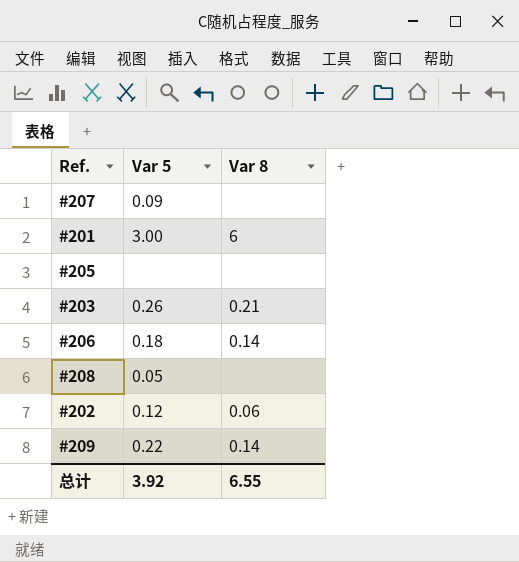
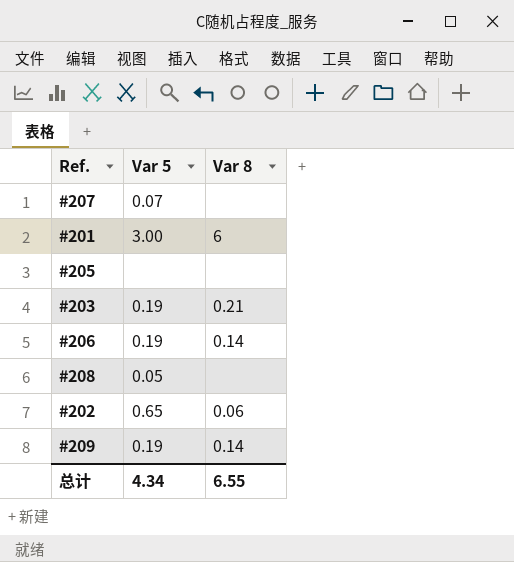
#207 | Var 5: 0.09 -> 0.07
#203 | Var 5: 0.26 -> 0.19
#206 | Var 5: 0.18 -> 0.19
#202 | Var 5: 0.12 -> 0.65
#209 | Var 5: 0.22 -> 0.19
总计 | Var 5: 3.92 -> 4.34

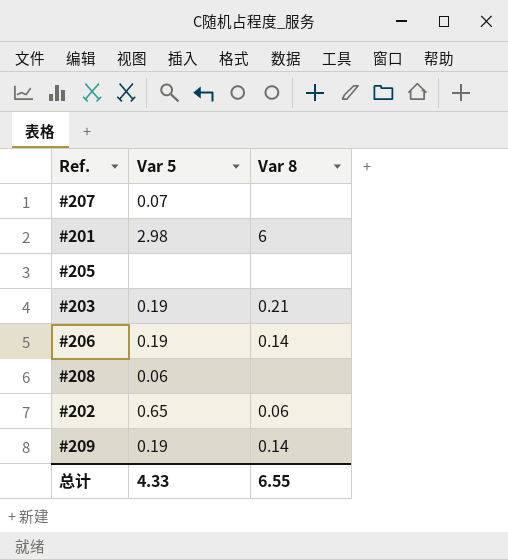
#201 | Var 5: 3.00 -> 2.98
#208 | Var 5: 0.05 -> 0.06
总计 | Var 5: 4.34 -> 4.33

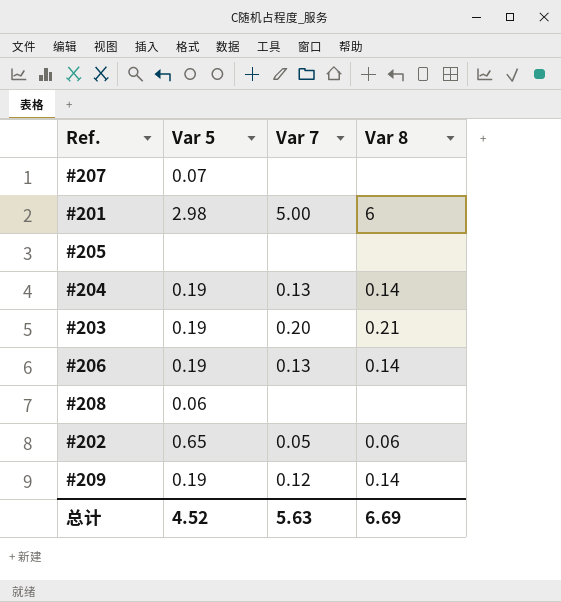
column Var 7 | position: none -> 3
row #204: none -> 0.19 | 0.13 | 0.14
总计 | Var 5: 4.33 -> 4.52
总计 | Var 8: 6.55 -> 6.69

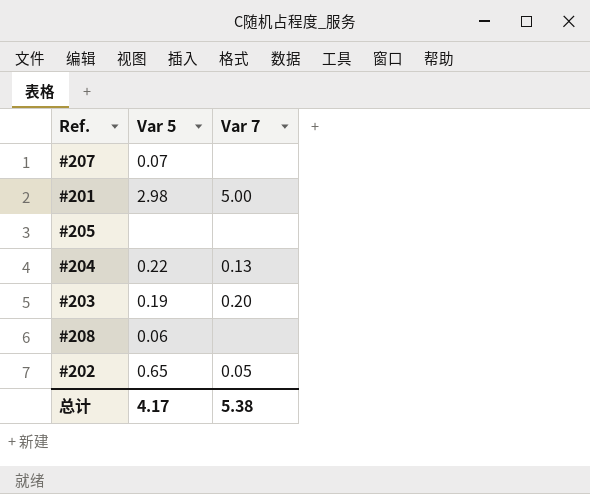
column Var 8 | position: 4 -> none
row #206: 0.19 | 0.13 | 0.14 -> none
row #209: 0.19 | 0.12 | 0.14 -> none
#204 | Var 5: 0.19 -> 0.22
总计 | Var 5: 4.52 -> 4.17
总计 | Var 7: 5.63 -> 5.38

